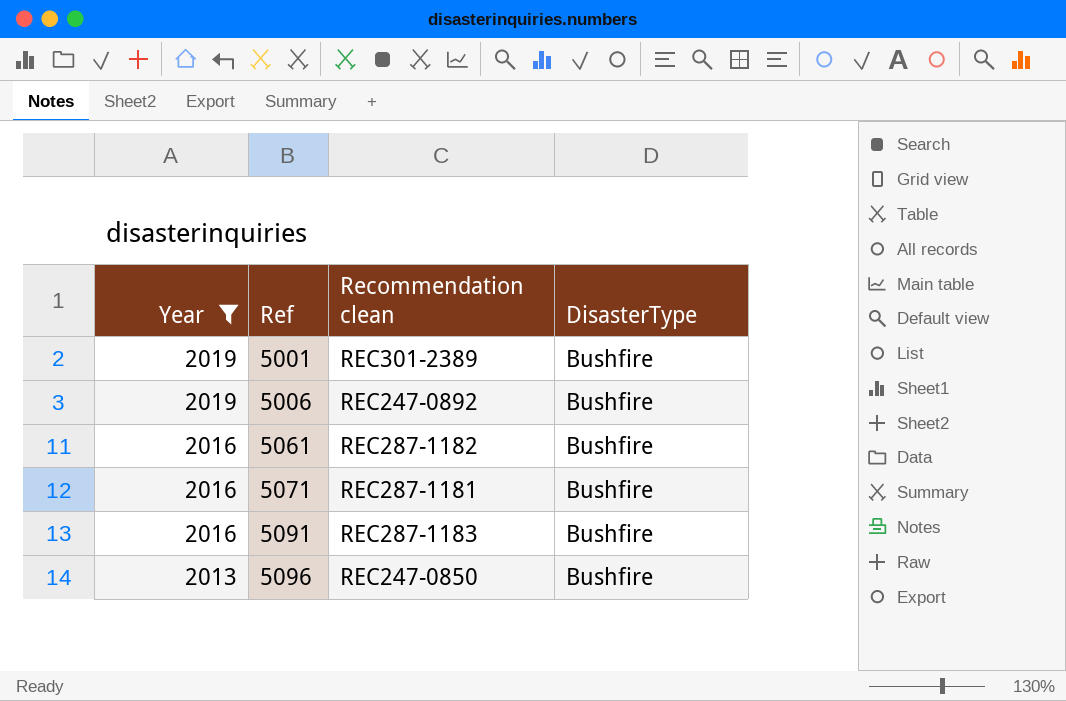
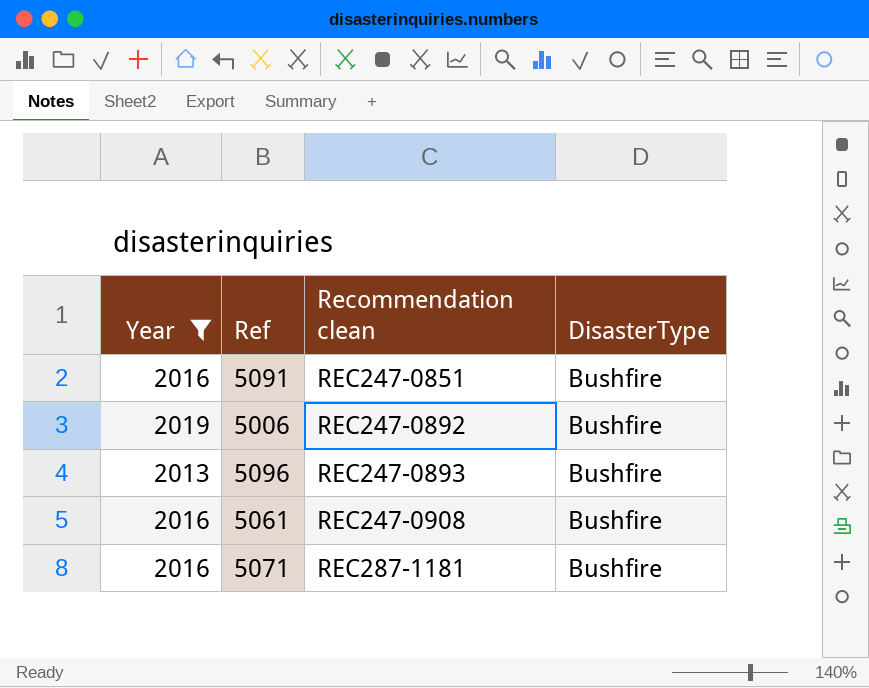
row order: Year descending -> Recommendation clean ascending
row 5001: 2019 | REC301-2389 | Bushfire -> none
5091 | Recommendation clean: REC287-1183 -> REC247-0851
5096 | Recommendation clean: REC247-0850 -> REC247-0893
5061 | Recommendation clean: REC287-1182 -> REC247-0908

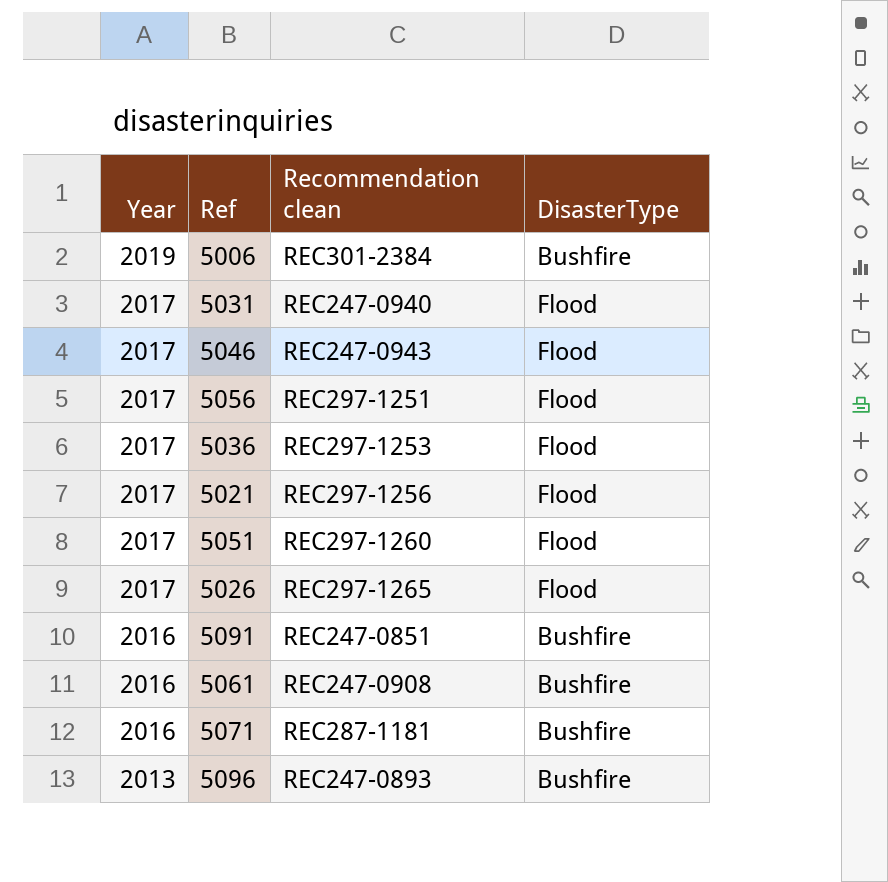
filter: Year != 2017 -> none
row order: Recommendation clean ascending -> Year descending
5006 | Recommendation clean: REC247-0892 -> REC301-2384

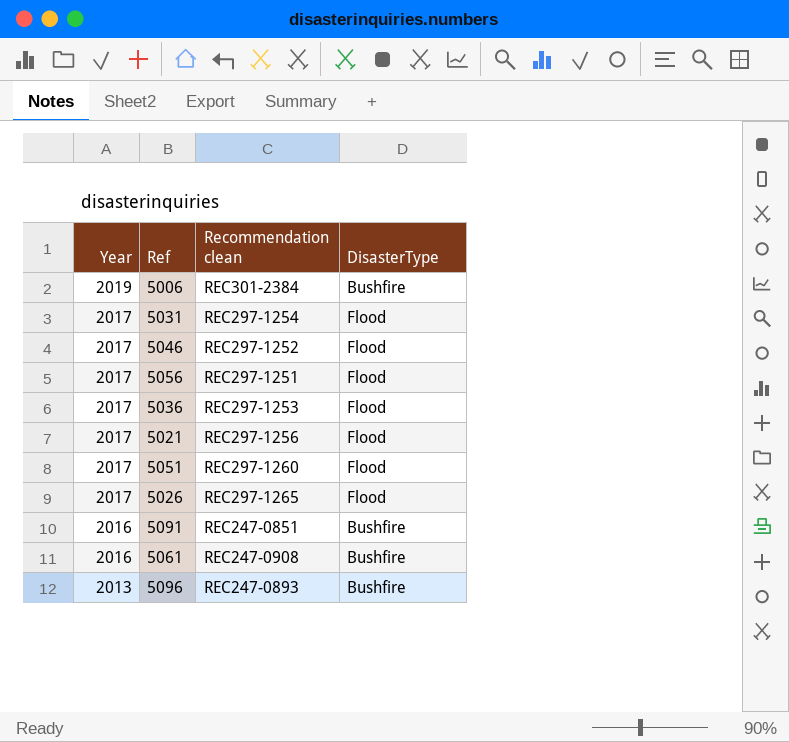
row 5071: 2016 | REC287-1181 | Bushfire -> none
5031 | Recommendation clean: REC247-0940 -> REC297-1254
5046 | Recommendation clean: REC247-0943 -> REC297-1252

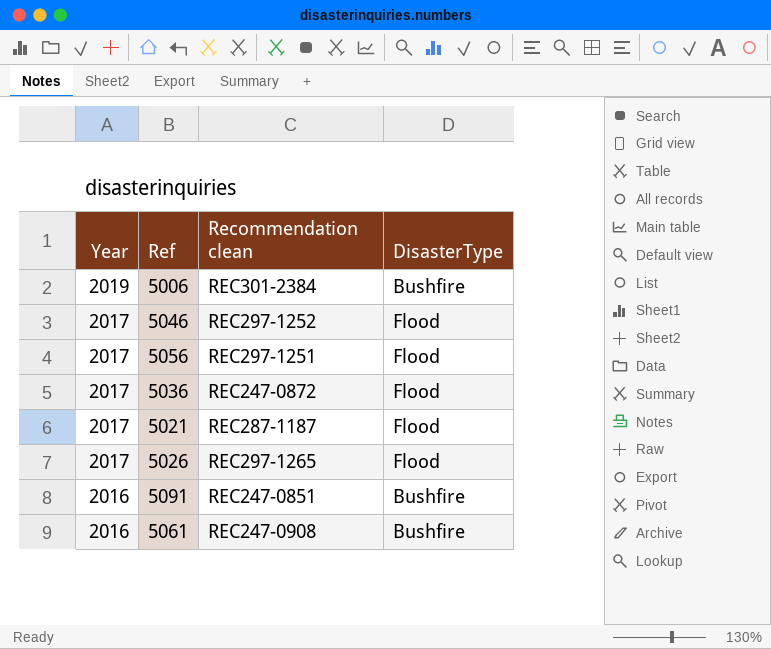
row 5031: 2017 | REC297-1254 | Flood -> none
row 5051: 2017 | REC297-1260 | Flood -> none
row 5096: 2013 | REC247-0893 | Bushfire -> none
5036 | Recommendation clean: REC297-1253 -> REC247-0872
5021 | Recommendation clean: REC297-1256 -> REC287-1187

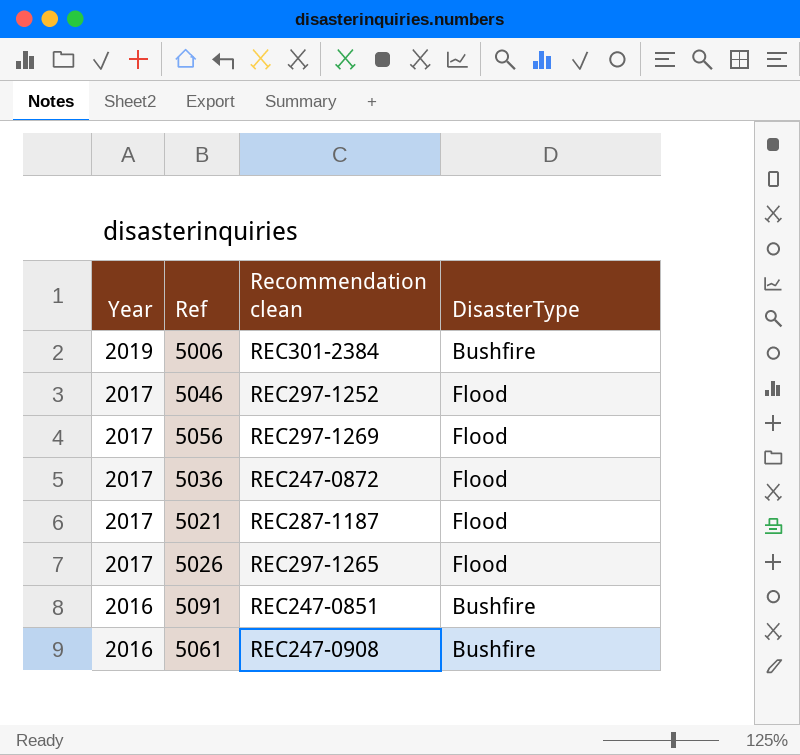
5056 | Recommendation clean: REC297-1251 -> REC297-1269

